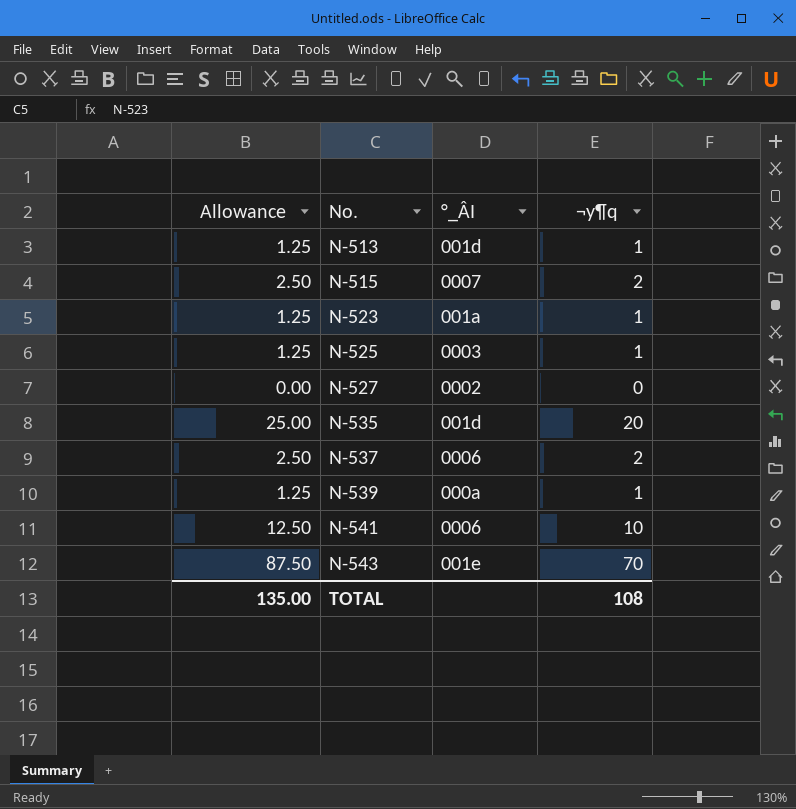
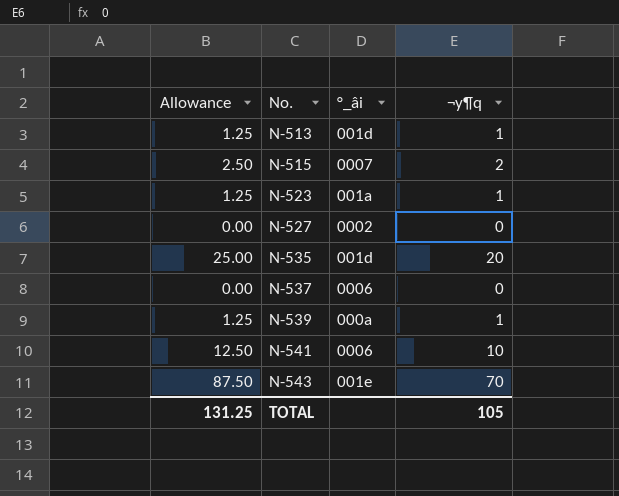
column name: °_ÂI -> °_âi
row N-525: 1.25 | 0003 | 1 -> none
N-537 | Allowance: 2.50 -> 0.00
N-537 | ¬y¶q: 2 -> 0
TOTAL | Allowance: 135.00 -> 131.25
TOTAL | ¬y¶q: 108 -> 105

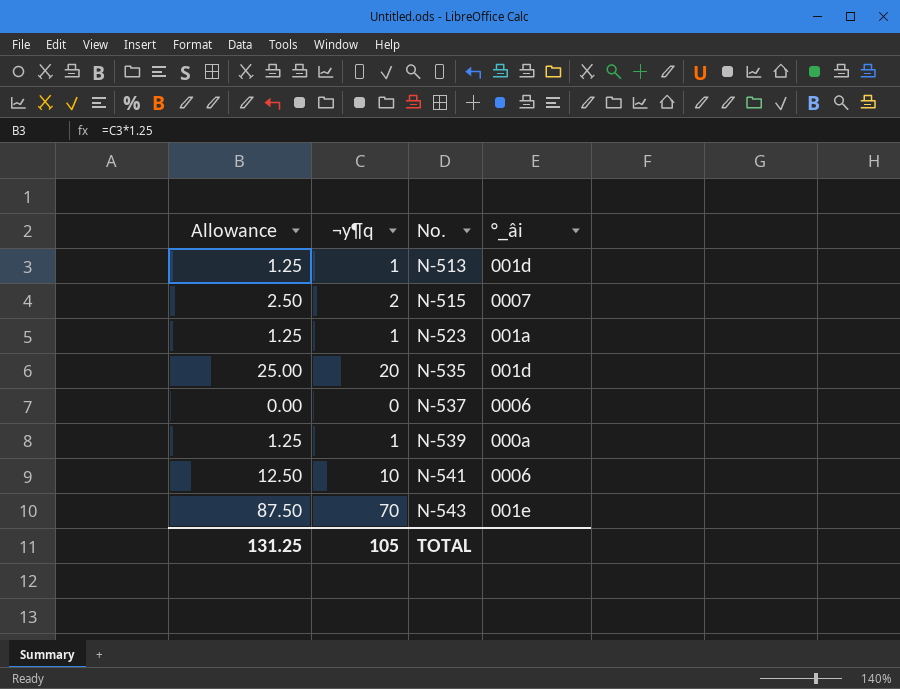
column ¬y¶q | position: 4 -> 2
row N-527: 0.00 | 0002 | 0 -> none

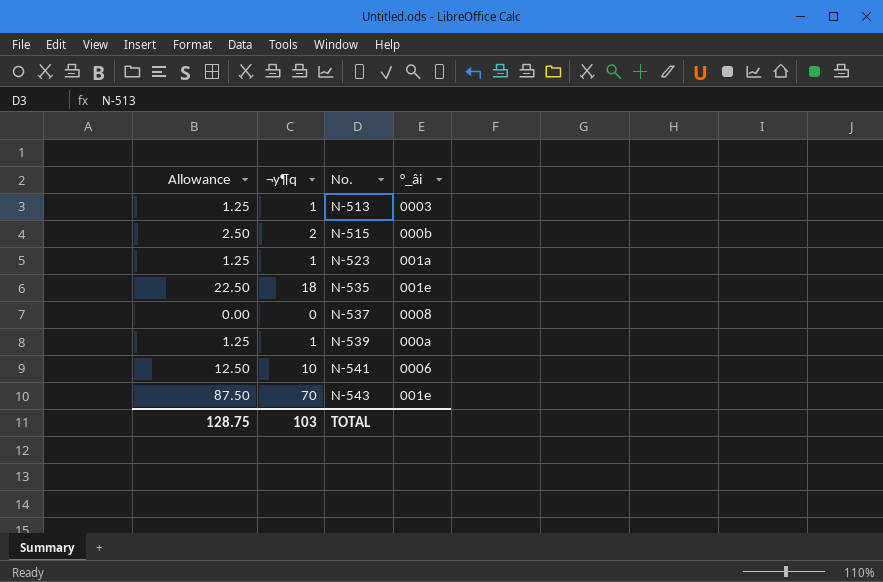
N-513 | °_âi: 001d -> 0003
N-515 | °_âi: 0007 -> 000b
N-535 | Allowance: 25.00 -> 22.50
N-535 | ¬y¶q: 20 -> 18
N-535 | °_âi: 001d -> 001e
N-537 | °_âi: 0006 -> 0008
TOTAL | Allowance: 131.25 -> 128.75
TOTAL | ¬y¶q: 105 -> 103

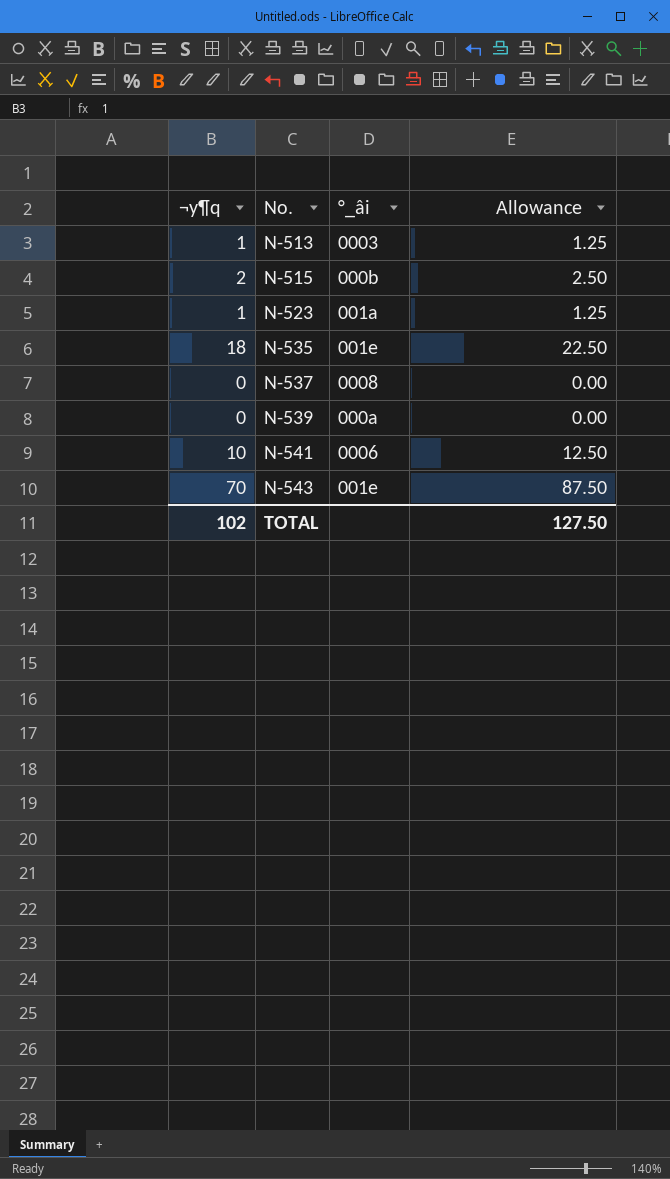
column Allowance | position: 1 -> 4
N-539 | ¬y¶q: 1 -> 0
N-539 | Allowance: 1.25 -> 0.00
TOTAL | ¬y¶q: 103 -> 102
TOTAL | Allowance: 128.75 -> 127.50

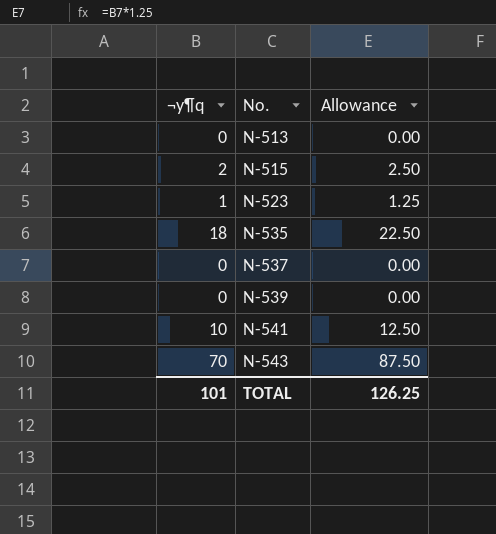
column °_âi | position: 3 -> none
N-513 | ¬y¶q: 1 -> 0
N-513 | Allowance: 1.25 -> 0.00
TOTAL | ¬y¶q: 102 -> 101
TOTAL | Allowance: 127.50 -> 126.25

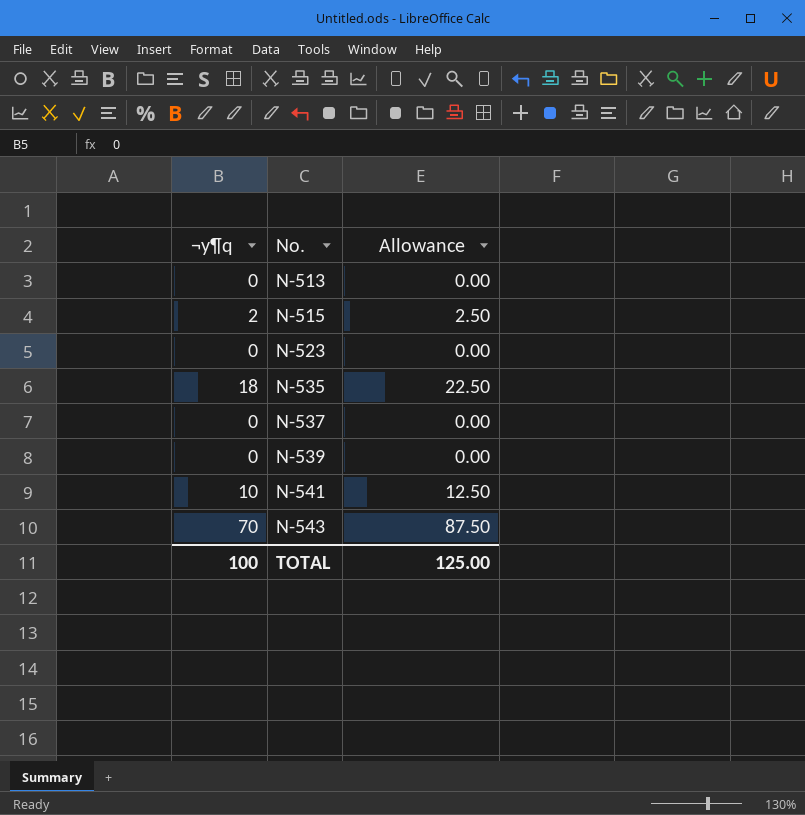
N-523 | ¬y¶q: 1 -> 0
N-523 | Allowance: 1.25 -> 0.00
TOTAL | ¬y¶q: 101 -> 100
TOTAL | Allowance: 126.25 -> 125.00

